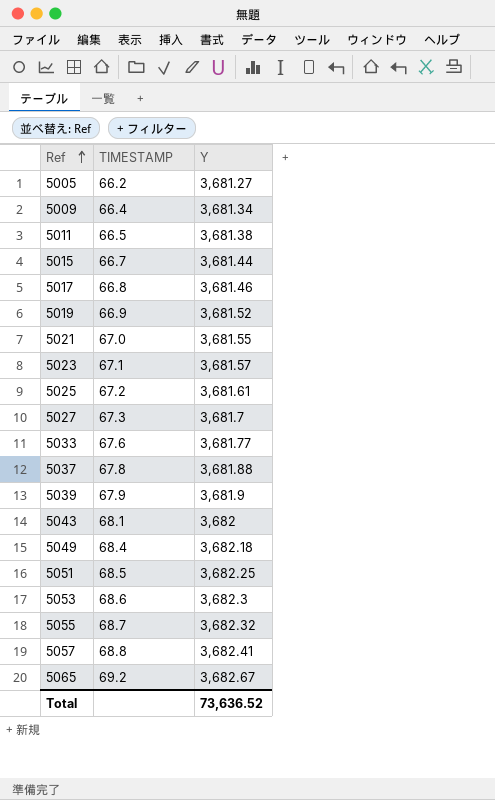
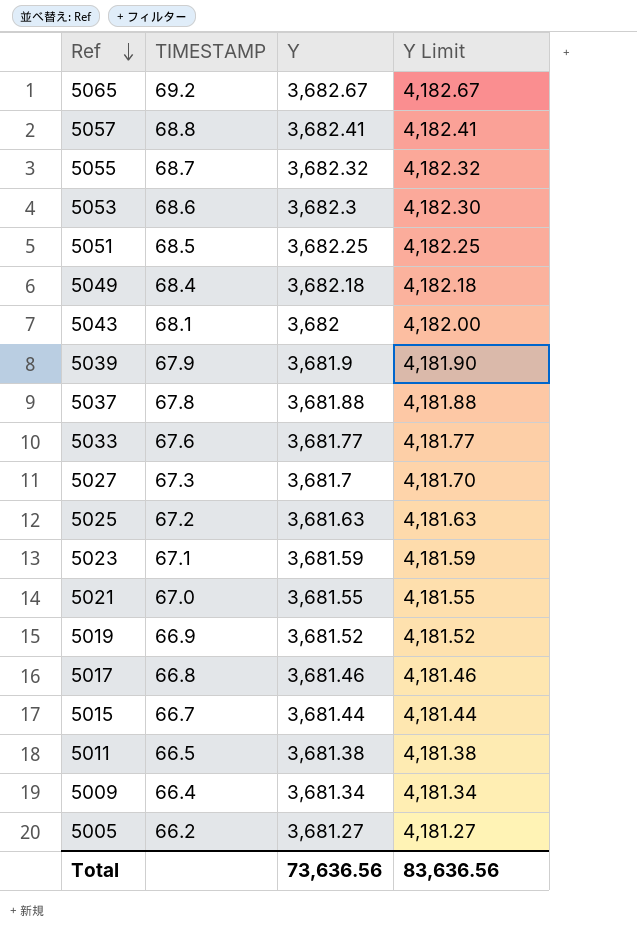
row order: Ref ascending -> Ref descending
column Y Limit | formula: none -> [Y] + 500
5025 | Y: 3,681.61 -> 3,681.63
5023 | Y: 3,681.57 -> 3,681.59
Total | Y: 73,636.52 -> 73,636.56

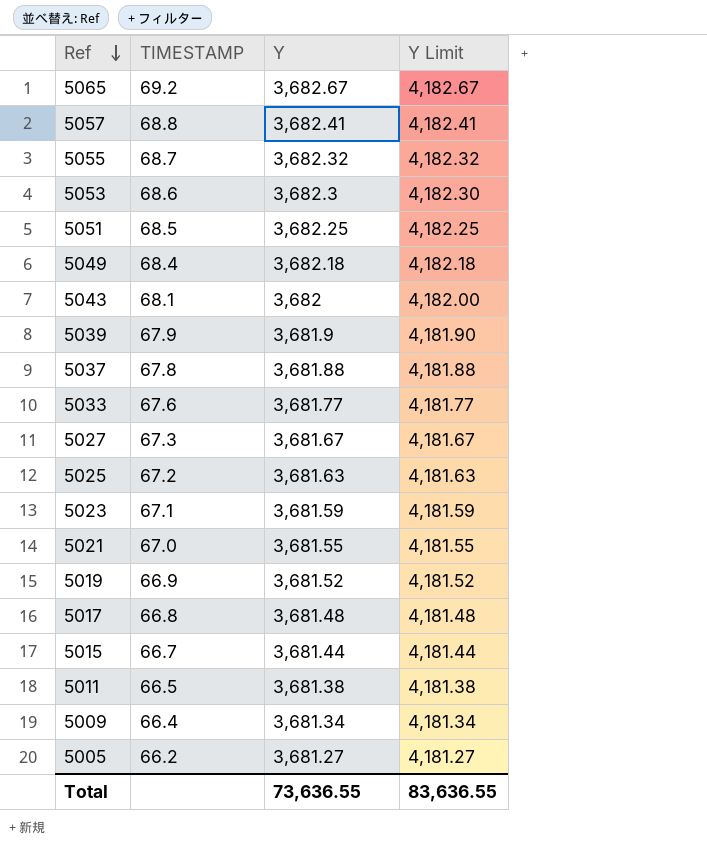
5027 | Y: 3,681.7 -> 3,681.67
5027 | Y Limit: 4,181.70 -> 4,181.67
5017 | Y: 3,681.46 -> 3,681.48
5017 | Y Limit: 4,181.46 -> 4,181.48
Total | Y: 73,636.56 -> 73,636.55
Total | Y Limit: 83,636.56 -> 83,636.55

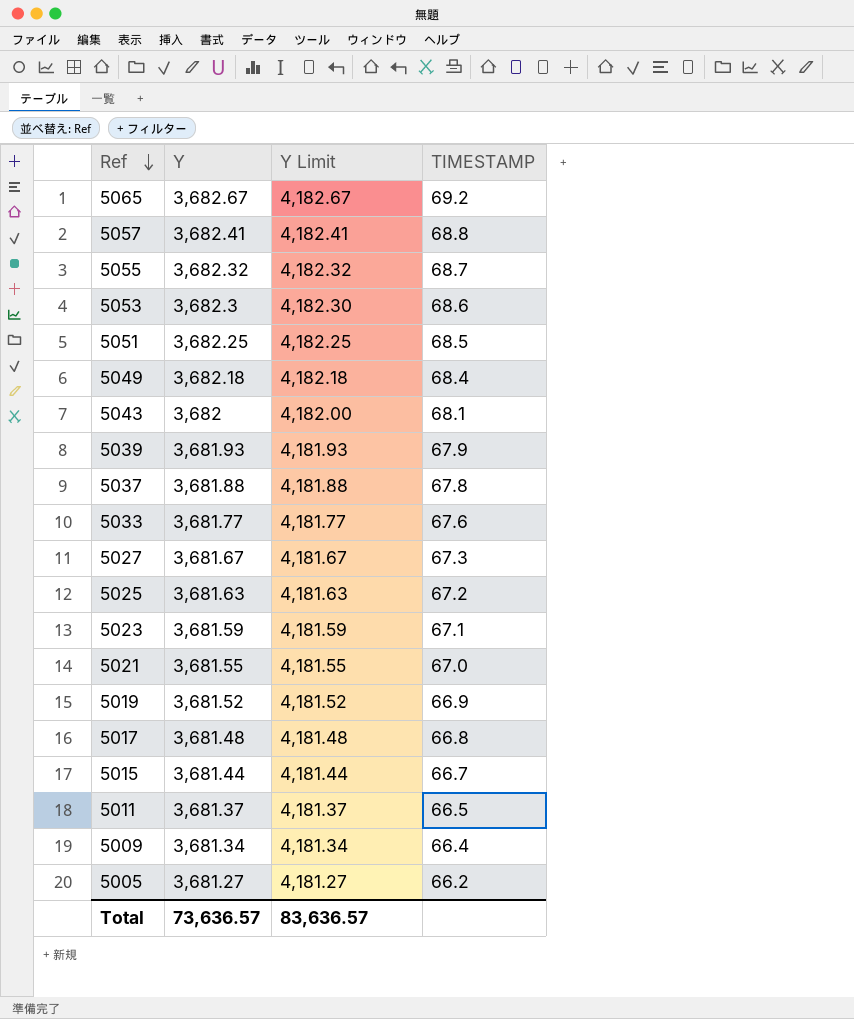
column TIMESTAMP | position: 2 -> 4
5039 | Y: 3,681.9 -> 3,681.93
5039 | Y Limit: 4,181.90 -> 4,181.93
5011 | Y: 3,681.38 -> 3,681.37
5011 | Y Limit: 4,181.38 -> 4,181.37
Total | Y: 73,636.55 -> 73,636.57
Total | Y Limit: 83,636.55 -> 83,636.57

